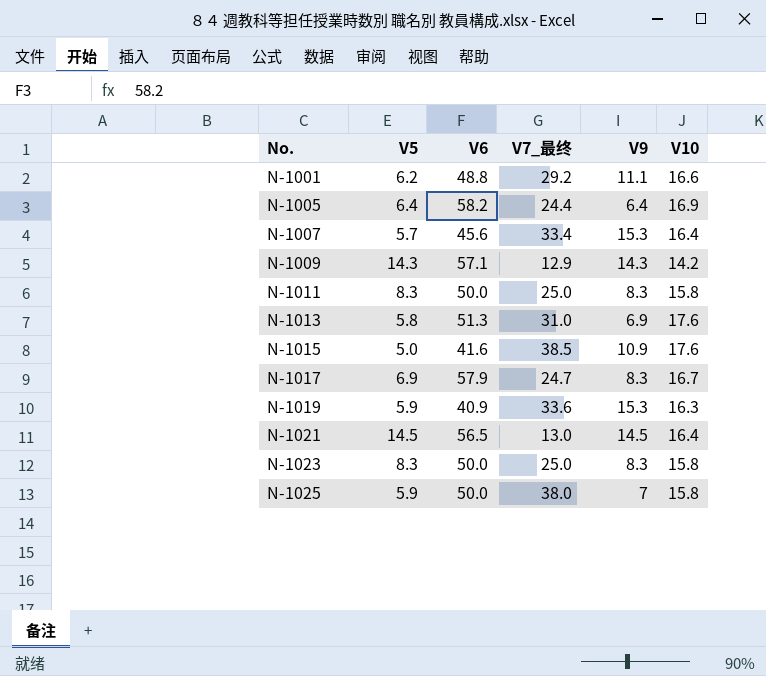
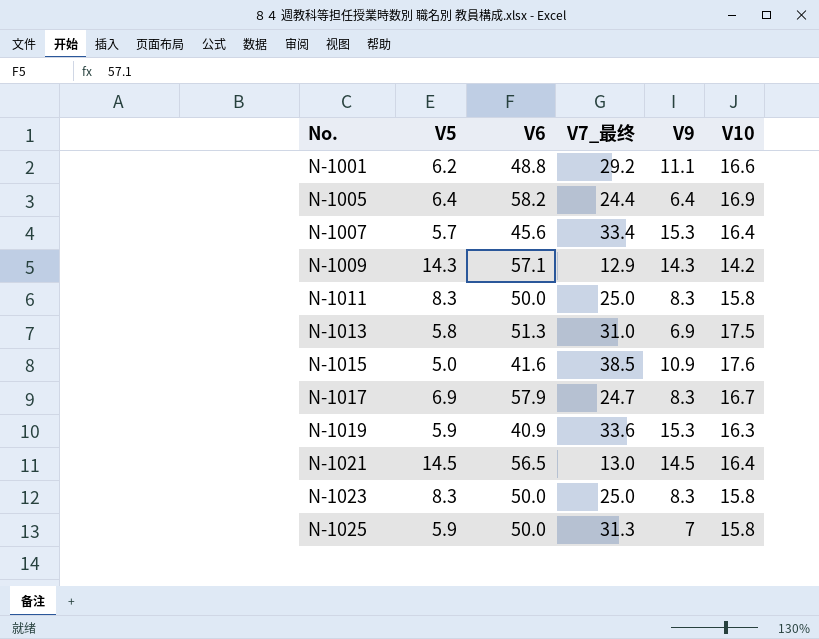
N-1013 | V10: 17.6 -> 17.5
N-1025 | V7_最终: 38.0 -> 31.3

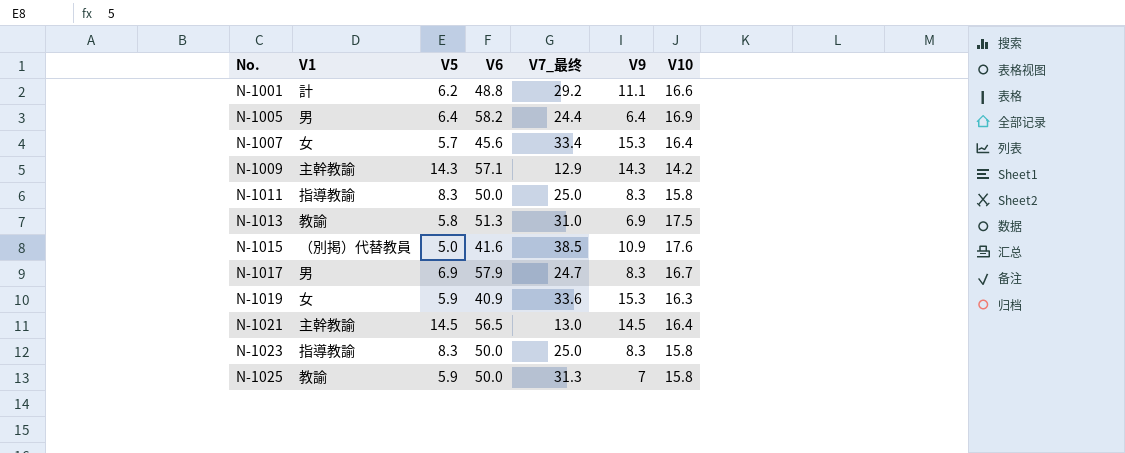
column V1 | position: none -> 2

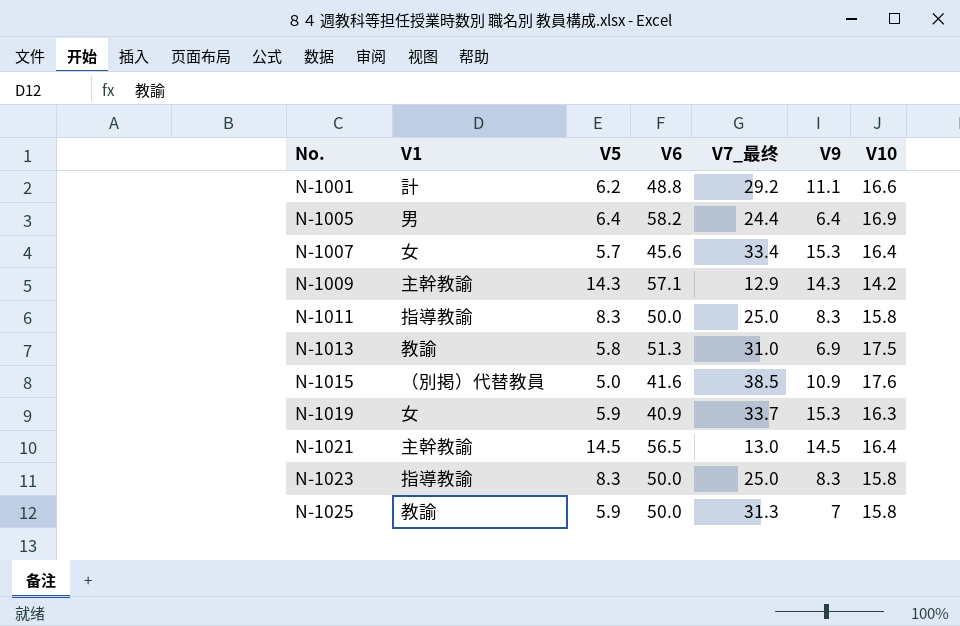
row N-1017: 男 | 6.9 | 57.9 | 24.7 | 8.3 | 16.7 -> none
N-1019 | V7_最终: 33.6 -> 33.7

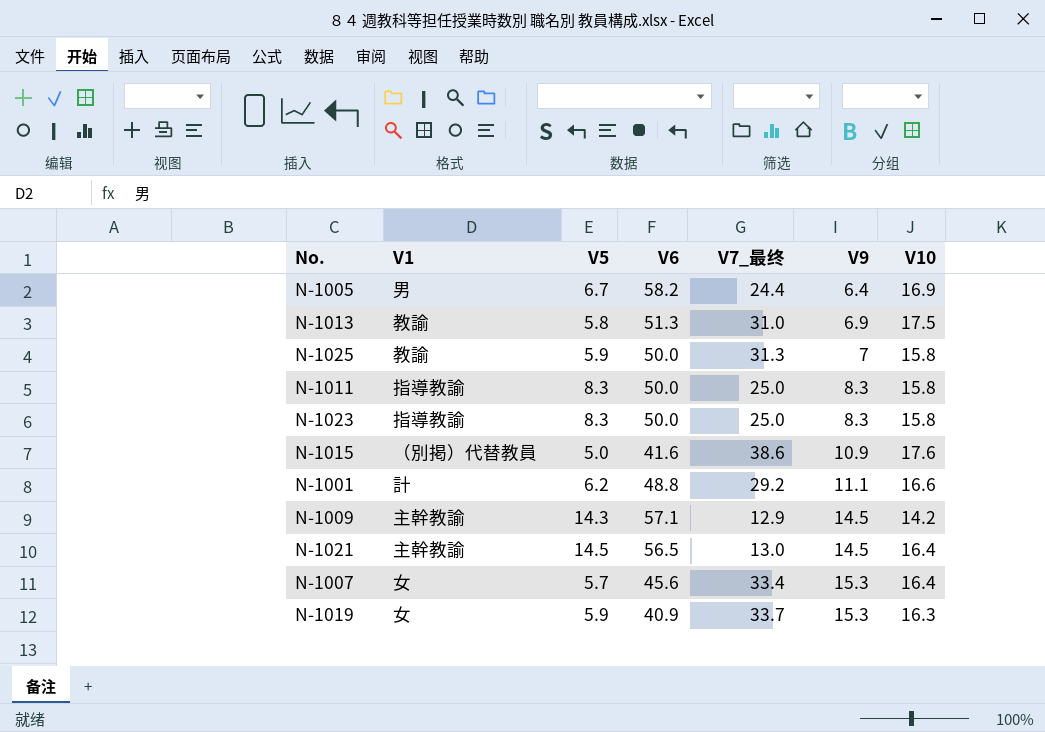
row order: No. ascending -> V9 ascending
N-1005 | V5: 6.4 -> 6.7
N-1015 | V7_最终: 38.5 -> 38.6
N-1009 | V9: 14.3 -> 14.5

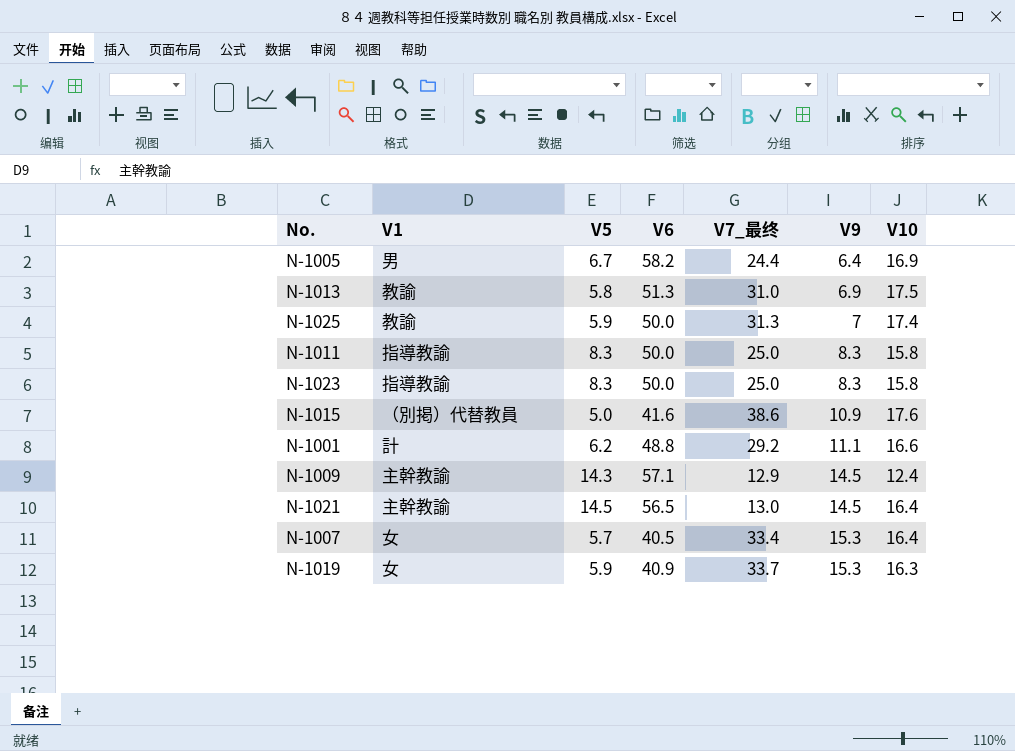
N-1025 | V10: 15.8 -> 17.4
N-1009 | V10: 14.2 -> 12.4
N-1007 | V6: 45.6 -> 40.5

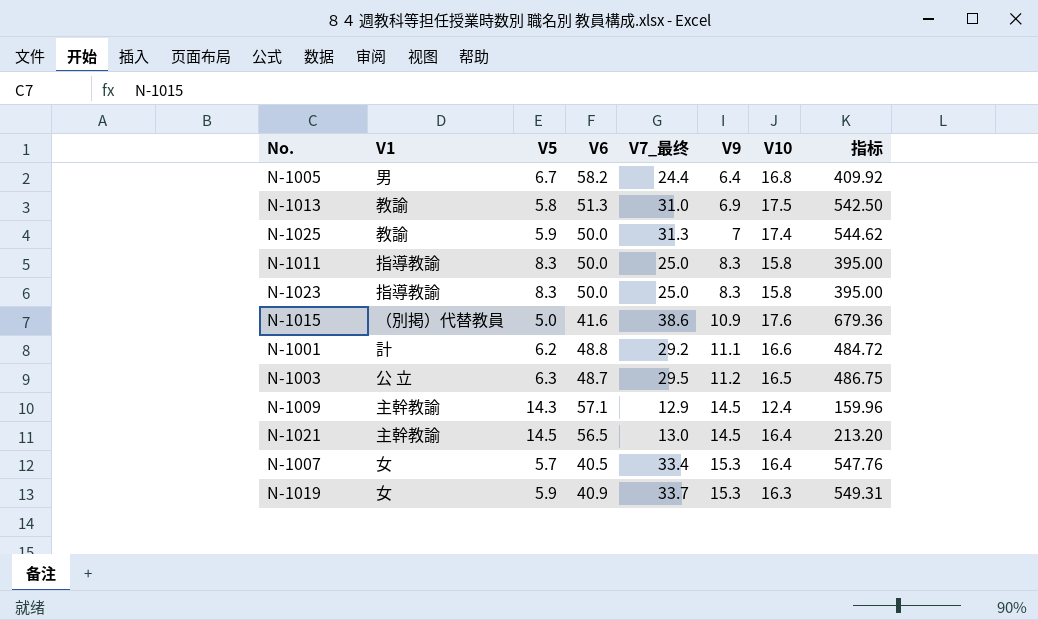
column 指标 | formula: none -> [V7_最终] * [V10]
N-1005 | V10: 16.9 -> 16.8
row N-1003: none -> 公 立 | 6.3 | 48.7 | 29.5 | 11.2 | 16.5 | 486.75

